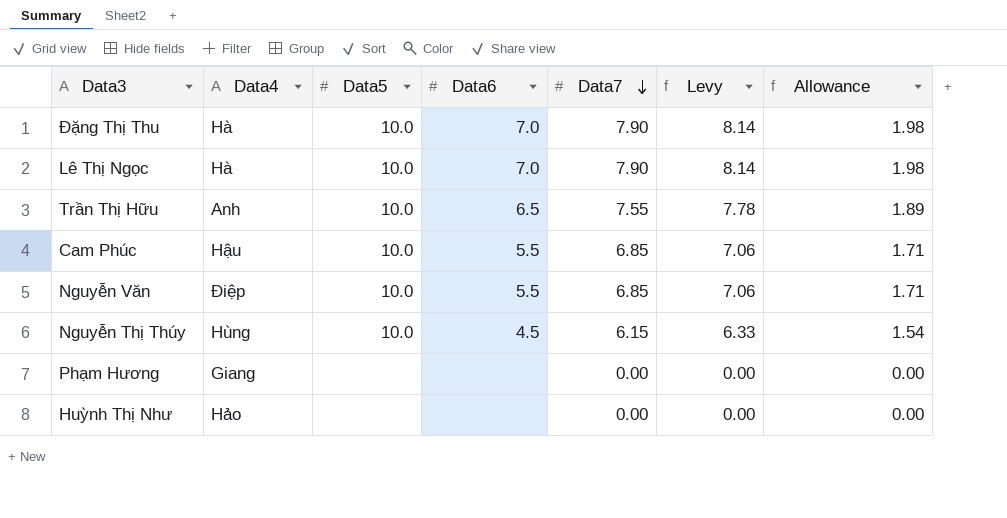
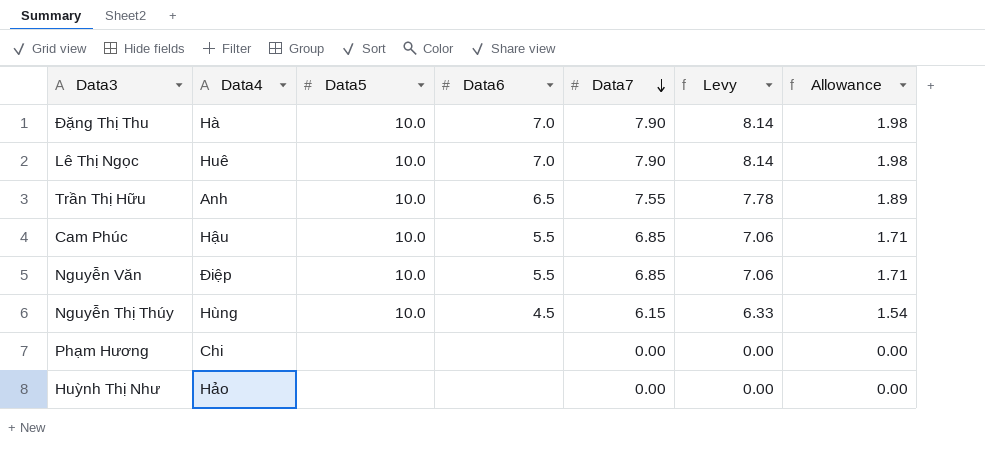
Lê Thị Ngọc | Data4: Hà -> Huê
Phạm Hương | Data4: Giang -> Chi

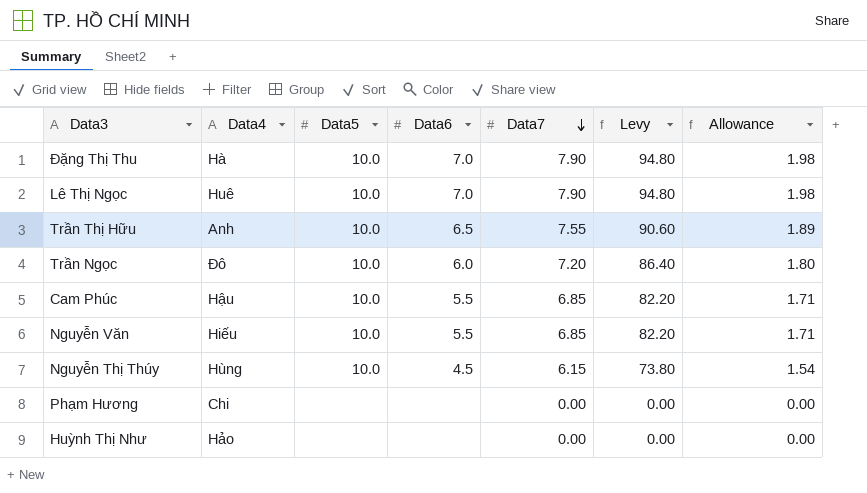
column Levy | formula: [Data7] * 1.03 -> [Data7] * 12
row Trần Ngọc: none -> Đô | 10.0 | 6.0 | 7.20 | 86.40 | 1.80
Nguyễn Văn | Data4: Điệp -> Hiếu

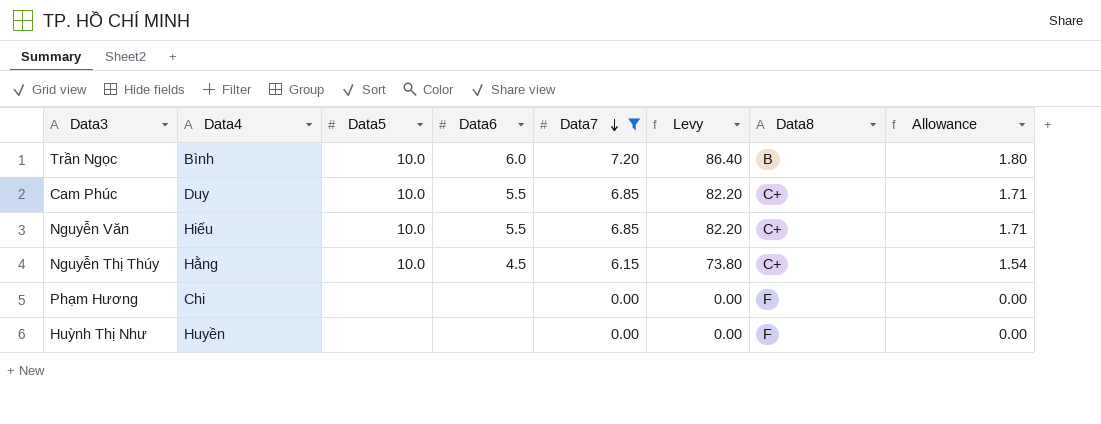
filter: none -> Data7 <= 7.20
column Data8 | position: none -> 7
Trần Ngọc | Data4: Đô -> Bình
Cam Phúc | Data4: Hậu -> Duy
Nguyễn Thị Thúy | Data4: Hùng -> Hằng
Huỳnh Thị Như | Data4: Hảo -> Huyền

